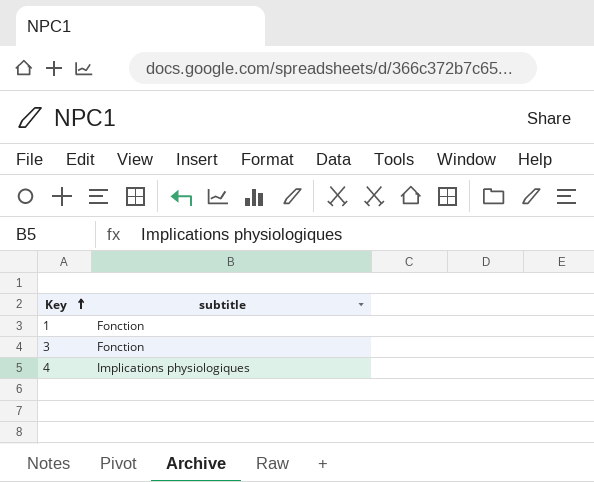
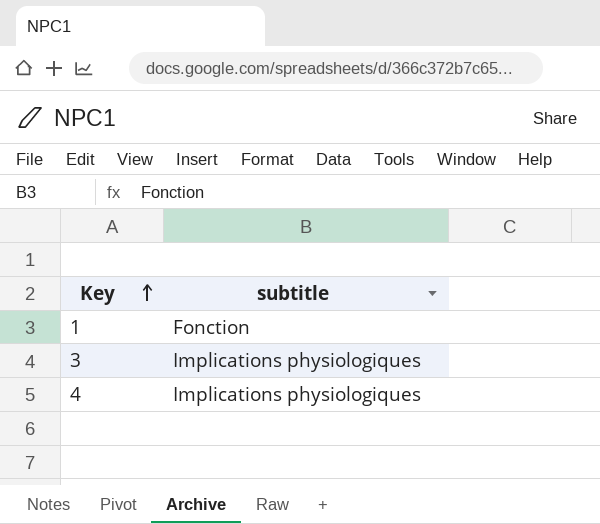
3 | subtitle: Fonction -> Implications physiologiques

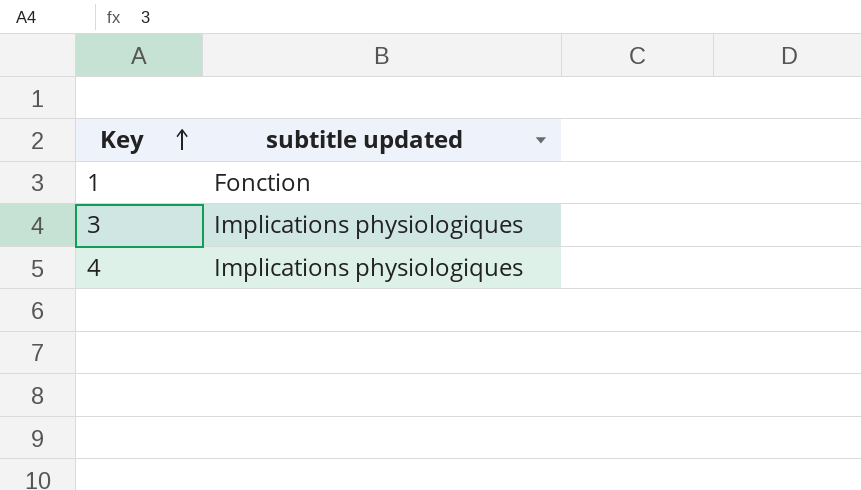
column name: subtitle -> subtitle updated

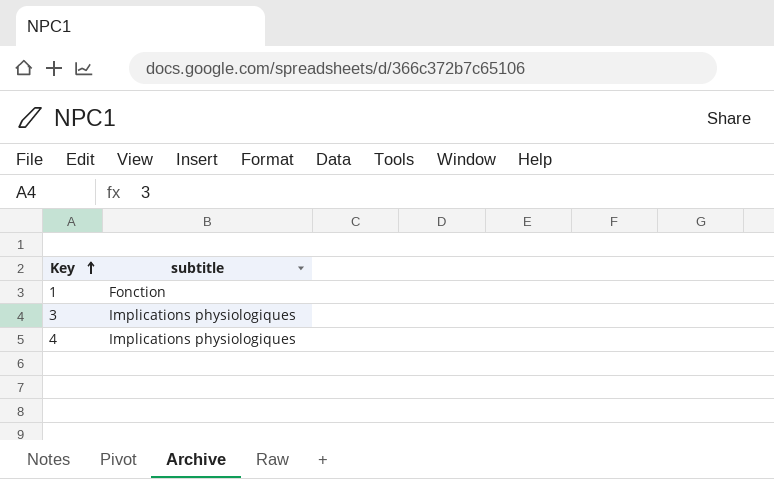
column name: subtitle updated -> subtitle

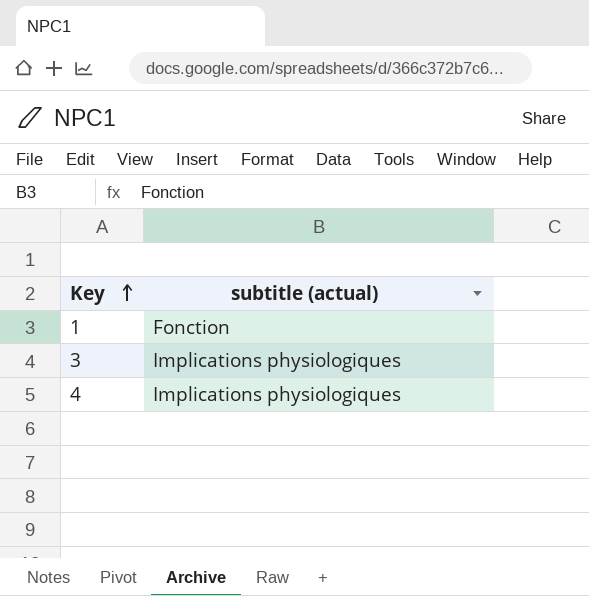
column name: subtitle -> subtitle (actual)

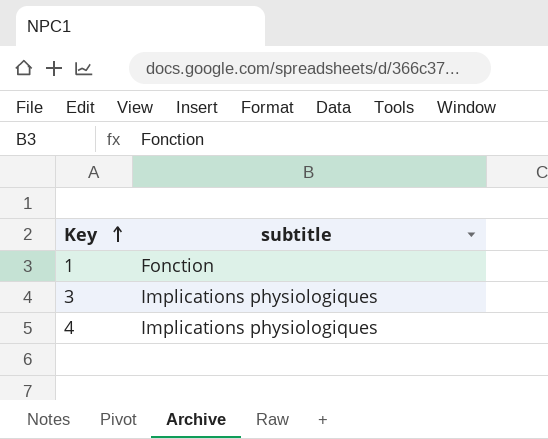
column name: subtitle (actual) -> subtitle

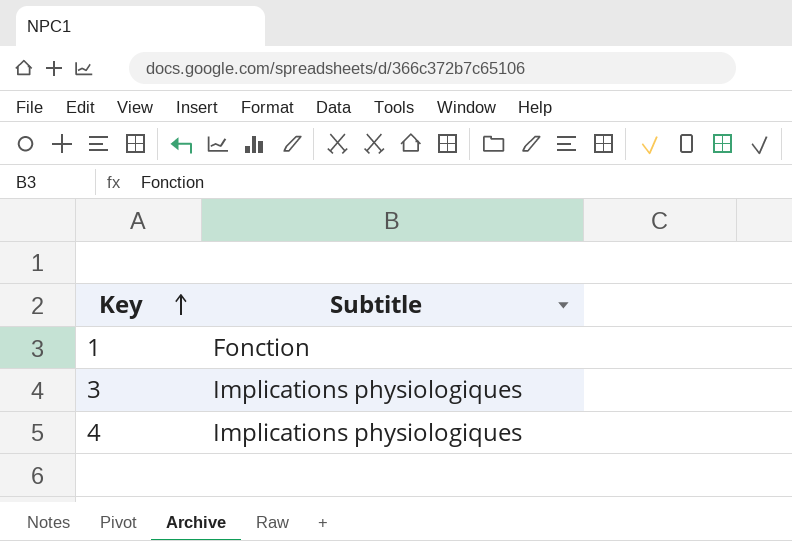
column name: subtitle -> Subtitle

